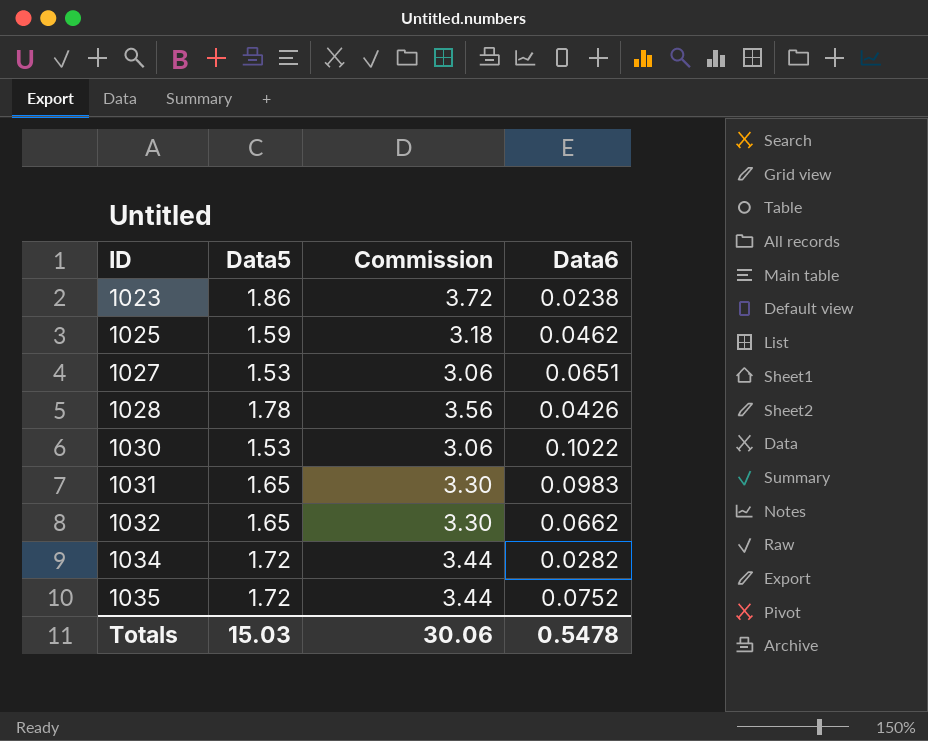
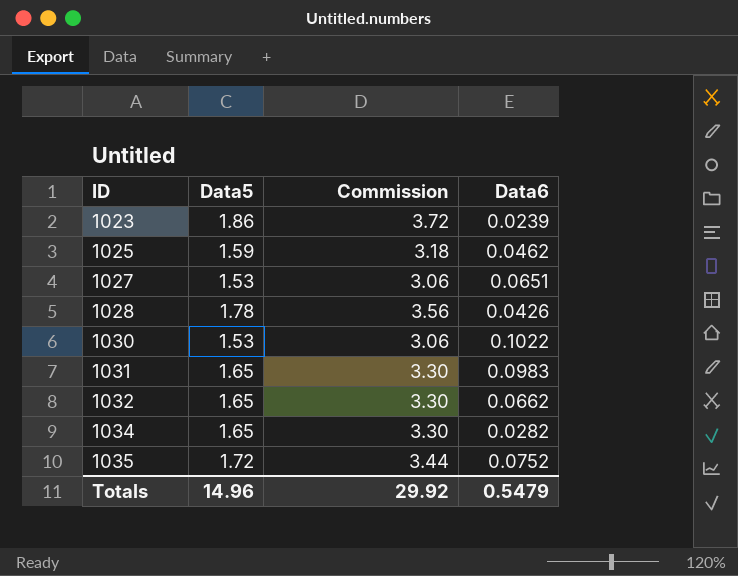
1023 | Data6: 0.0238 -> 0.0239
1034 | Data5: 1.72 -> 1.65
1034 | Commission: 3.44 -> 3.30
Totals | Data5: 15.03 -> 14.96
Totals | Commission: 30.06 -> 29.92
Totals | Data6: 0.5478 -> 0.5479

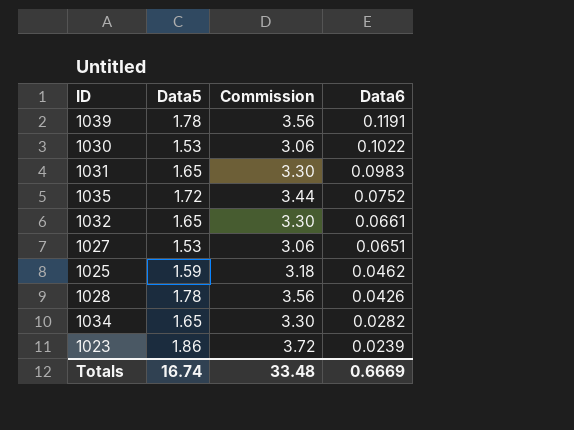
row order: ID ascending -> Data6 descending
row 1039: none -> 1.78 | 3.56 | 0.1191
1032 | Data6: 0.0662 -> 0.0661
Totals | Data5: 14.96 -> 16.74
Totals | Commission: 29.92 -> 33.48
Totals | Data6: 0.5479 -> 0.6669

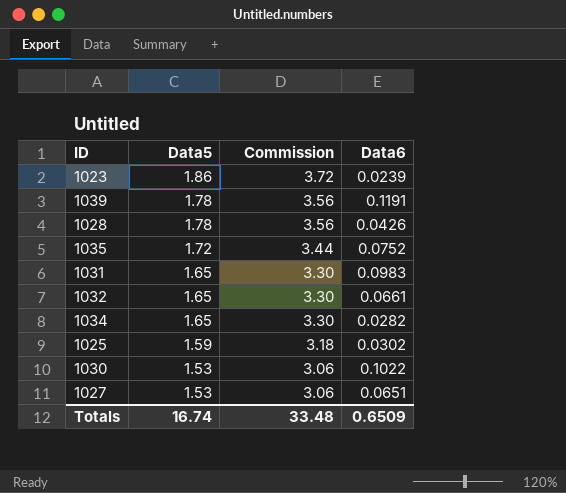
row order: Data6 descending -> Data5 descending
1025 | Data6: 0.0462 -> 0.0302
Totals | Data6: 0.6669 -> 0.6509

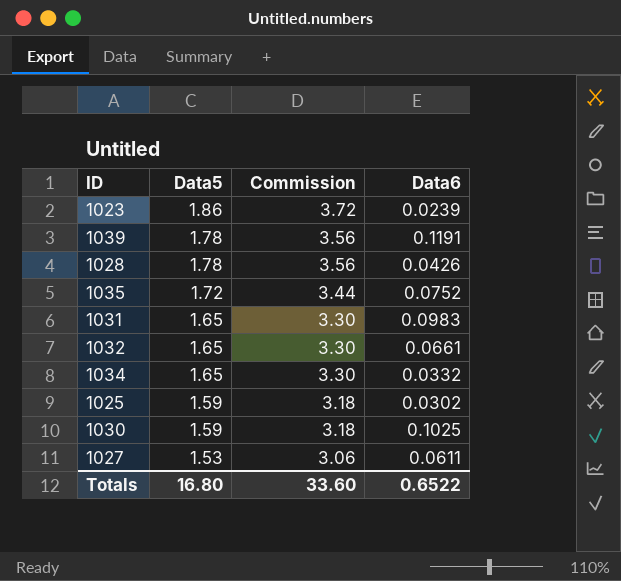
1034 | Data6: 0.0282 -> 0.0332
1030 | Data5: 1.53 -> 1.59
1030 | Commission: 3.06 -> 3.18
1030 | Data6: 0.1022 -> 0.1025
1027 | Data6: 0.0651 -> 0.0611
Totals | Data5: 16.74 -> 16.80
Totals | Commission: 33.48 -> 33.60
Totals | Data6: 0.6509 -> 0.6522

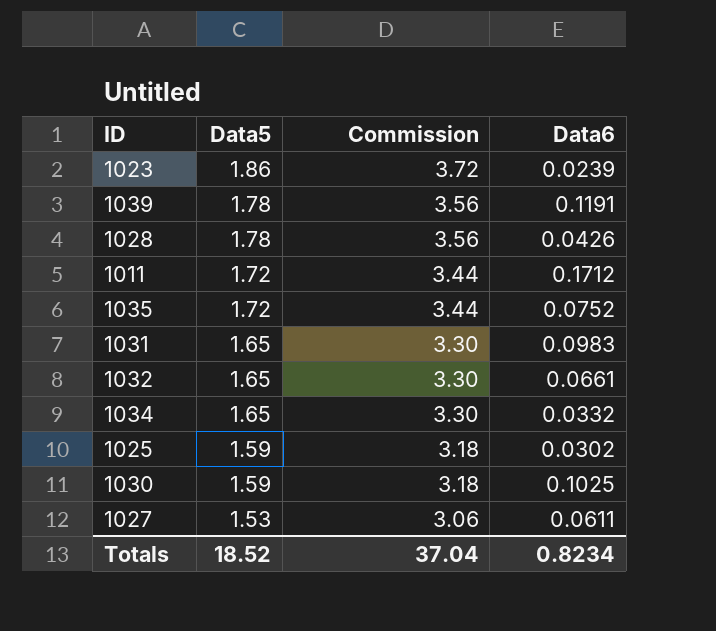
row 1011: none -> 1.72 | 3.44 | 0.1712
Totals | Data5: 16.80 -> 18.52
Totals | Commission: 33.60 -> 37.04
Totals | Data6: 0.6522 -> 0.8234

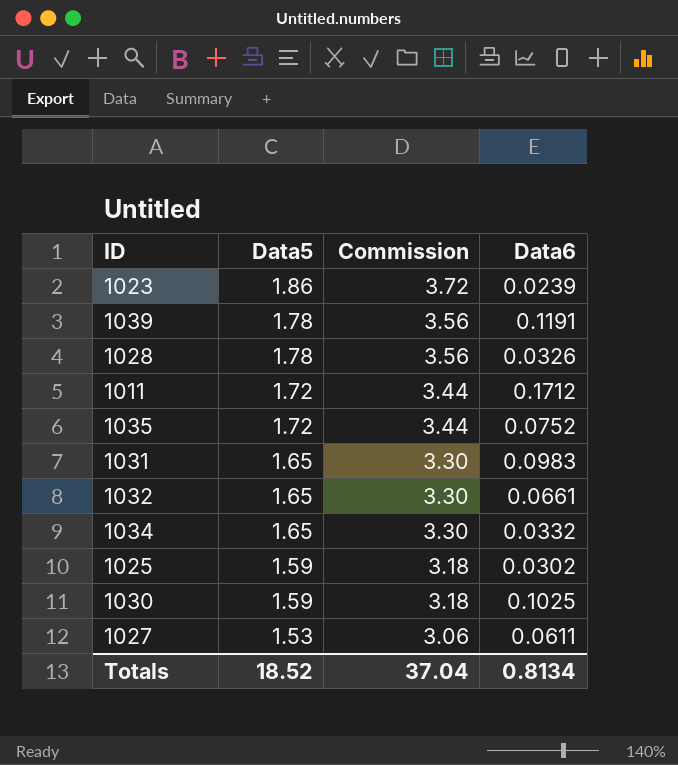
1028 | Data6: 0.0426 -> 0.0326
Totals | Data6: 0.8234 -> 0.8134

